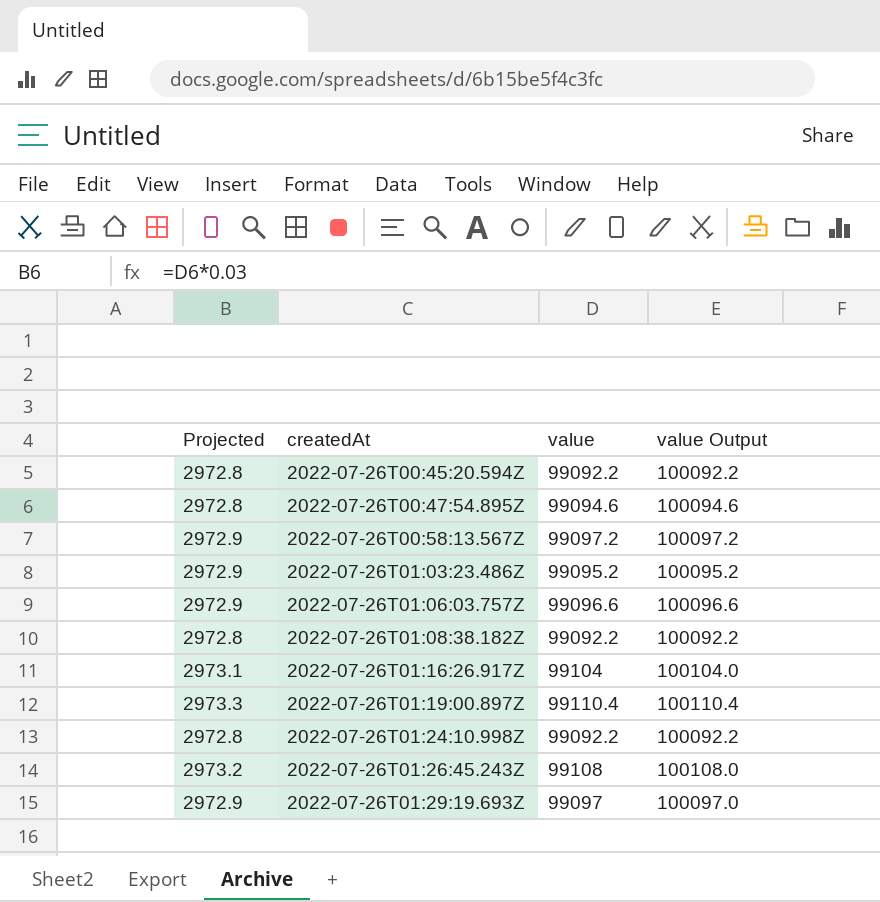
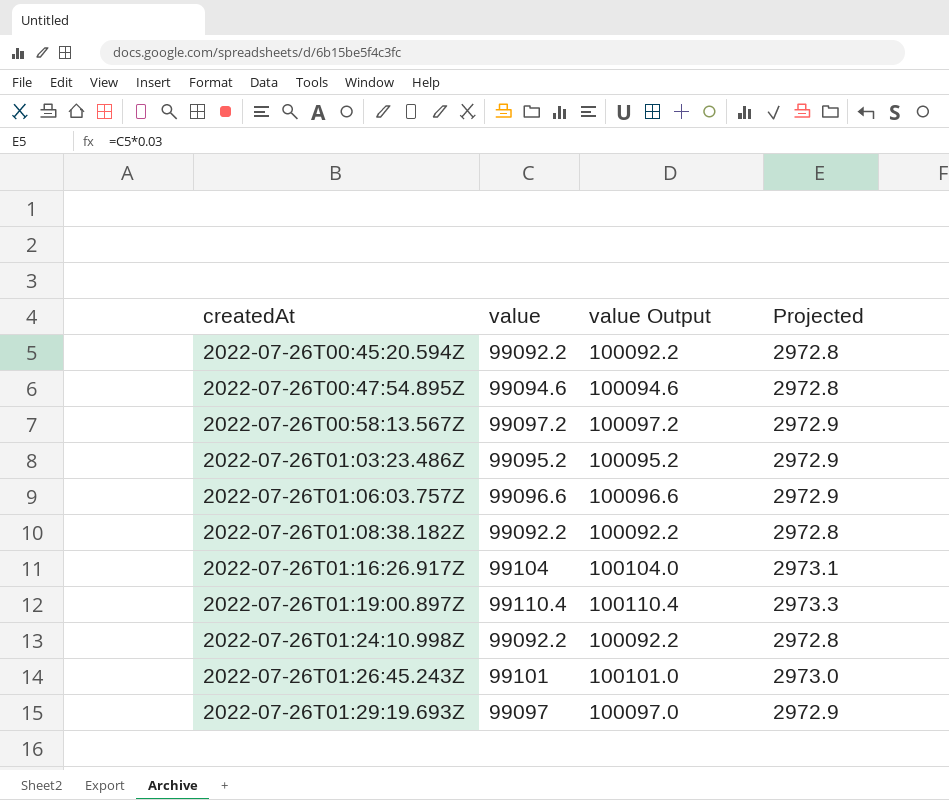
column Projected | position: 1 -> 4
2022-07-26T01:26:45.243Z | value: 99108 -> 99101
2022-07-26T01:26:45.243Z | value Output: 100108.0 -> 100101.0
2022-07-26T01:26:45.243Z | Projected: 2973.2 -> 2973.0

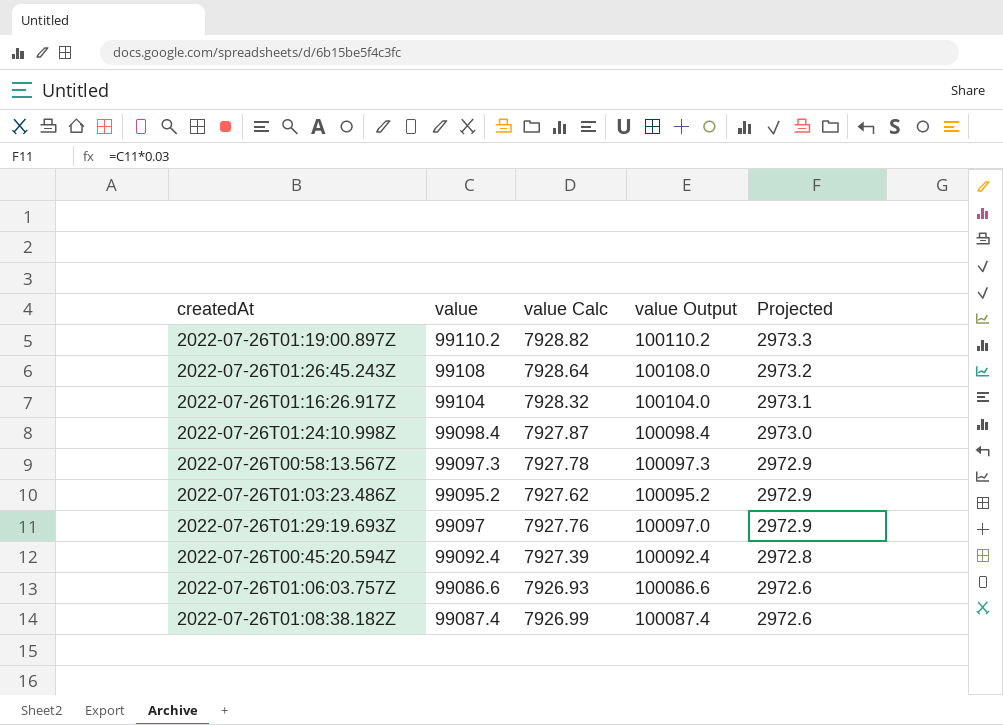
row order: createdAt ascending -> Projected descending
column value Calc | formula: none -> [value] * 0.08
row 2022-07-26T00:47:54.895Z: 99094.6 | 100094.6 | 2972.8 -> none
2022-07-26T01:19:00.897Z | value: 99110.4 -> 99110.2
2022-07-26T01:19:00.897Z | value Output: 100110.4 -> 100110.2
2022-07-26T01:26:45.243Z | value: 99101 -> 99108
2022-07-26T01:26:45.243Z | value Output: 100101.0 -> 100108.0
2022-07-26T01:26:45.243Z | Projected: 2973.0 -> 2973.2
2022-07-26T01:24:10.998Z | value: 99092.2 -> 99098.4
2022-07-26T01:24:10.998Z | value Output: 100092.2 -> 100098.4
2022-07-26T01:24:10.998Z | Projected: 2972.8 -> 2973.0
2022-07-26T00:58:13.567Z | value: 99097.2 -> 99097.3
2022-07-26T00:58:13.567Z | value Output: 100097.2 -> 100097.3
2022-07-26T00:45:20.594Z | value: 99092.2 -> 99092.4
2022-07-26T00:45:20.594Z | value Output: 100092.2 -> 100092.4
2022-07-26T01:06:03.757Z | value: 99096.6 -> 99086.6
2022-07-26T01:06:03.757Z | value Output: 100096.6 -> 100086.6
2022-07-26T01:06:03.757Z | Projected: 2972.9 -> 2972.6
2022-07-26T01:08:38.182Z | value: 99092.2 -> 99087.4
2022-07-26T01:08:38.182Z | value Output: 100092.2 -> 100087.4
2022-07-26T01:08:38.182Z | Projected: 2972.8 -> 2972.6

